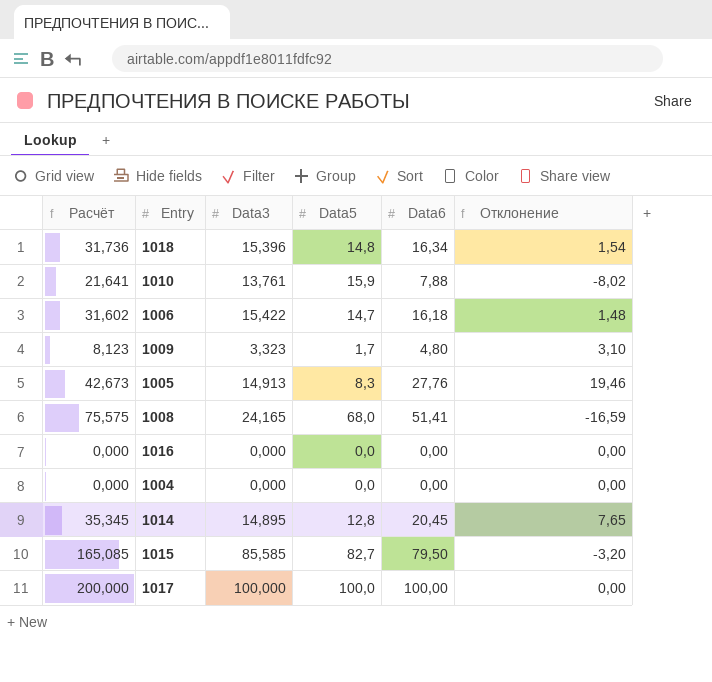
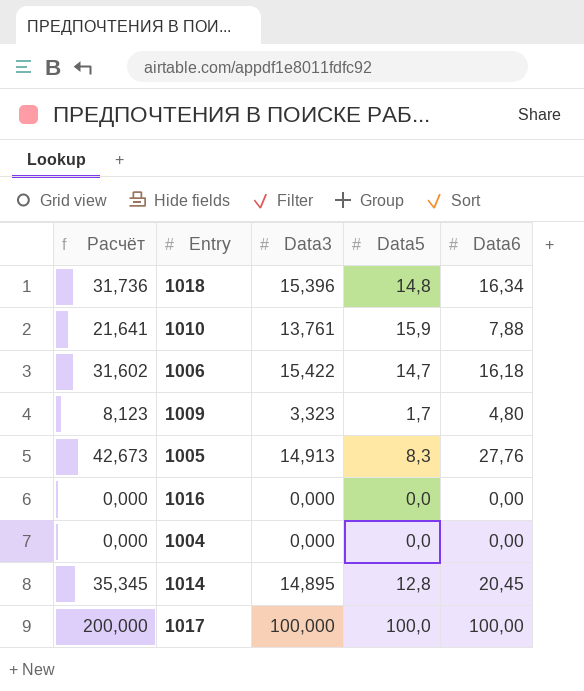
column Отклонение | formula: [Data6] - [Data5] -> none
row 1008: 75,575 | 24,165 | 68,0 | 51,41 | -16,59 -> none
row 1015: 165,085 | 85,585 | 82,7 | 79,50 | -3,20 -> none

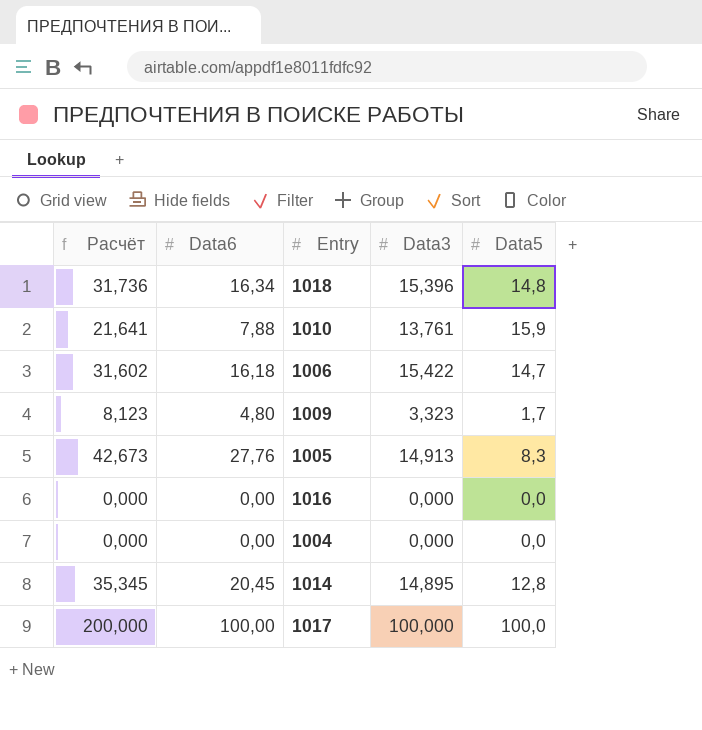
column Data6 | position: 5 -> 2

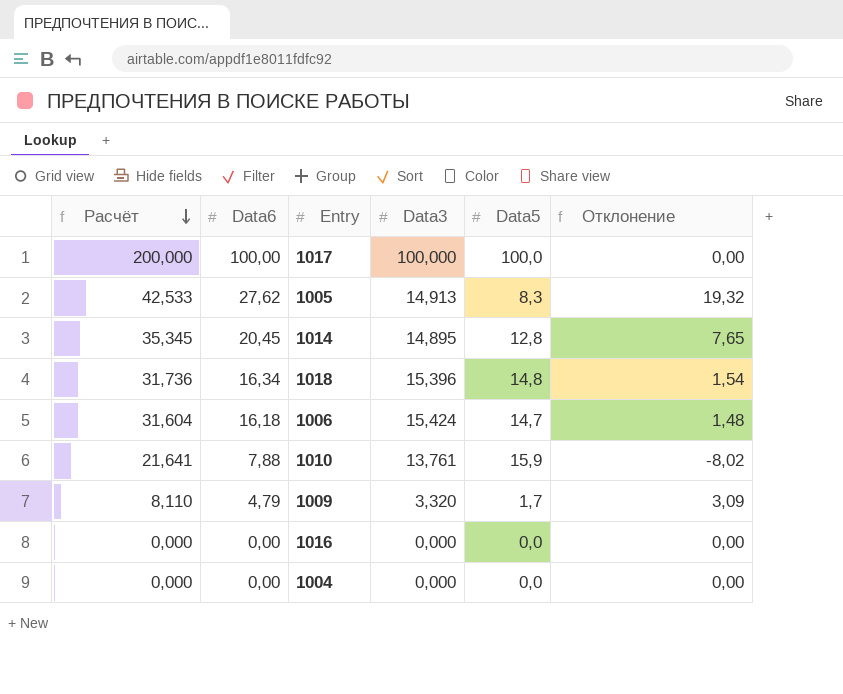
row order: none -> Расчёт descending
column Отклонение | formula: none -> [Data6] - [Data5]
1005 | Расчёт: 42,673 -> 42,533
1005 | Data6: 27,76 -> 27,62
1006 | Расчёт: 31,602 -> 31,604
1006 | Data3: 15,422 -> 15,424
1009 | Расчёт: 8,123 -> 8,110
1009 | Data6: 4,80 -> 4,79
1009 | Data3: 3,323 -> 3,320

